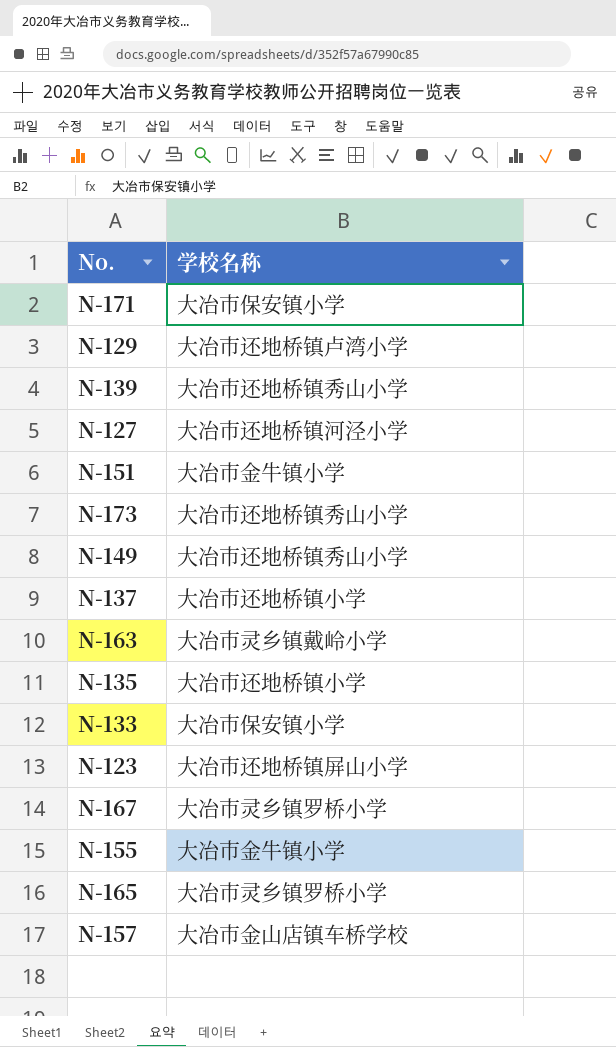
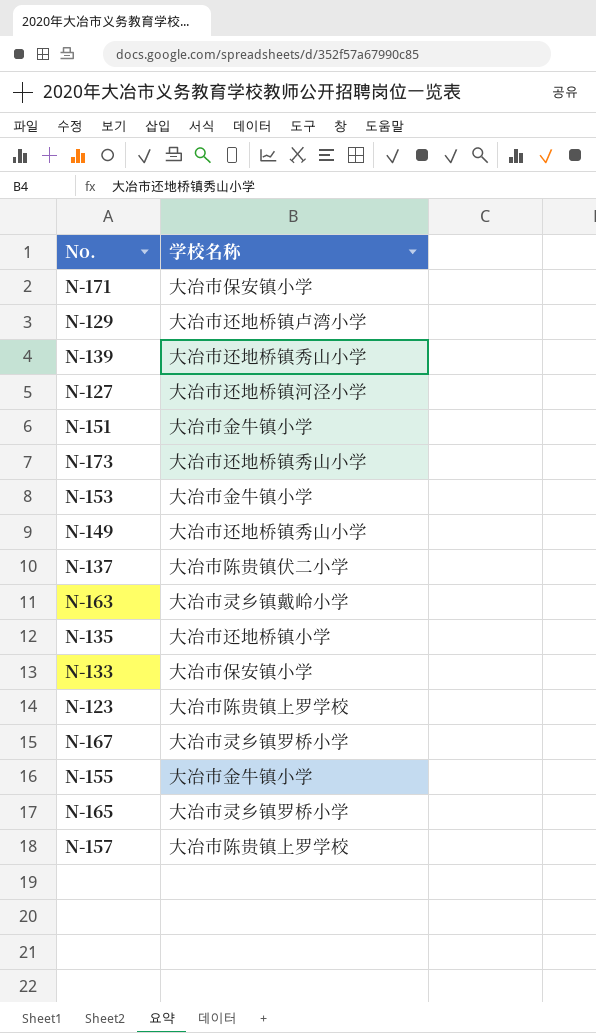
row N-153: none -> 大冶市金牛镇小学
N-137 | 学校名称: 大冶市还地桥镇小学 -> 大冶市陈贵镇伏二小学
N-123 | 学校名称: 大冶市还地桥镇屏山小学 -> 大冶市陈贵镇上罗学校
N-157 | 学校名称: 大冶市金山店镇车桥学校 -> 大冶市陈贵镇上罗学校

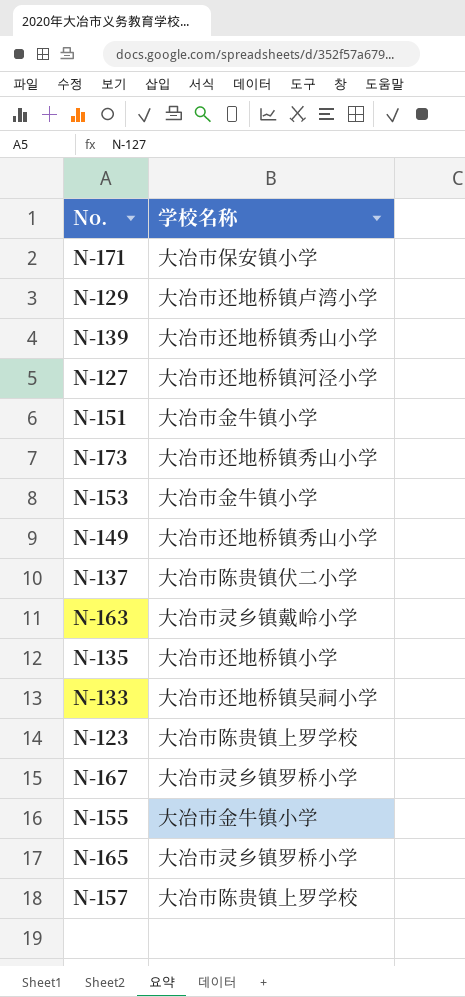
N-133 | 学校名称: 大冶市保安镇小学 -> 大冶市还地桥镇吴祠小学

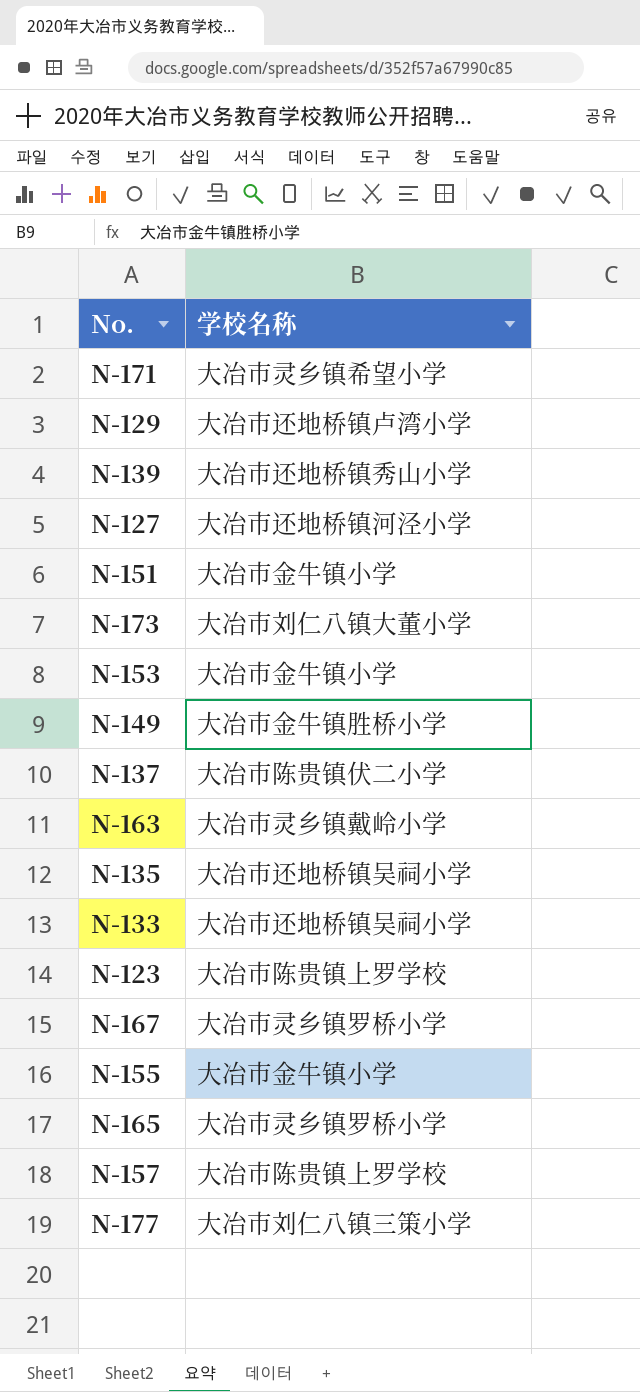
N-171 | 学校名称: 大冶市保安镇小学 -> 大冶市灵乡镇希望小学
N-173 | 学校名称: 大冶市还地桥镇秀山小学 -> 大冶市刘仁八镇大董小学
N-149 | 学校名称: 大冶市还地桥镇秀山小学 -> 大冶市金牛镇胜桥小学
N-135 | 学校名称: 大冶市还地桥镇小学 -> 大冶市还地桥镇吴祠小学
row N-177: none -> 大冶市刘仁八镇三策小学

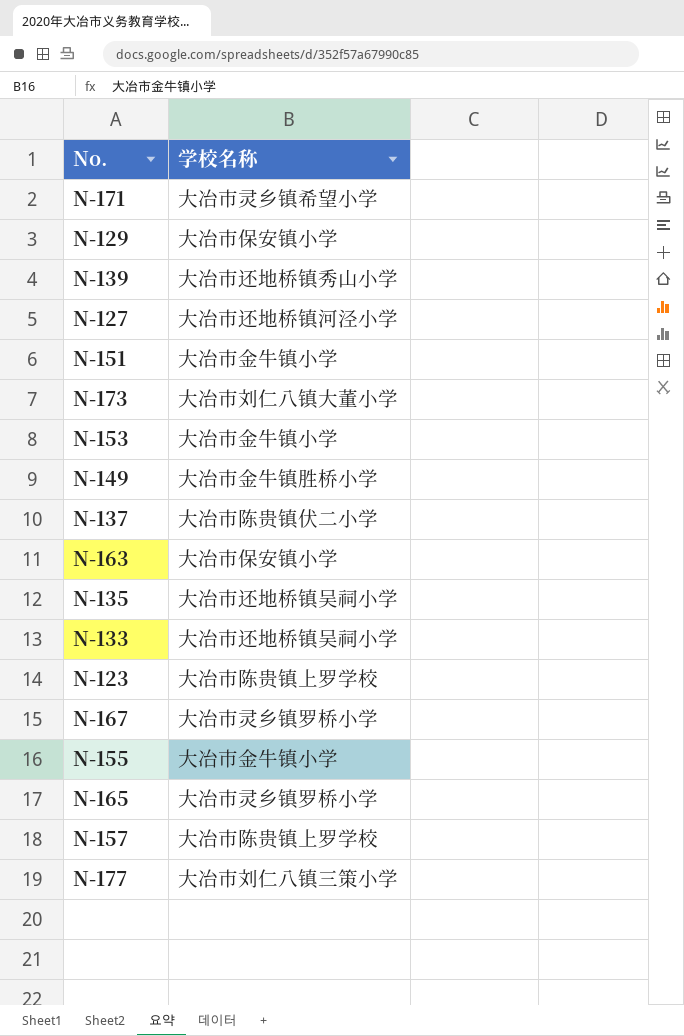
N-129 | 学校名称: 大冶市还地桥镇卢湾小学 -> 大冶市保安镇小学
N-163 | 学校名称: 大冶市灵乡镇戴岭小学 -> 大冶市保安镇小学

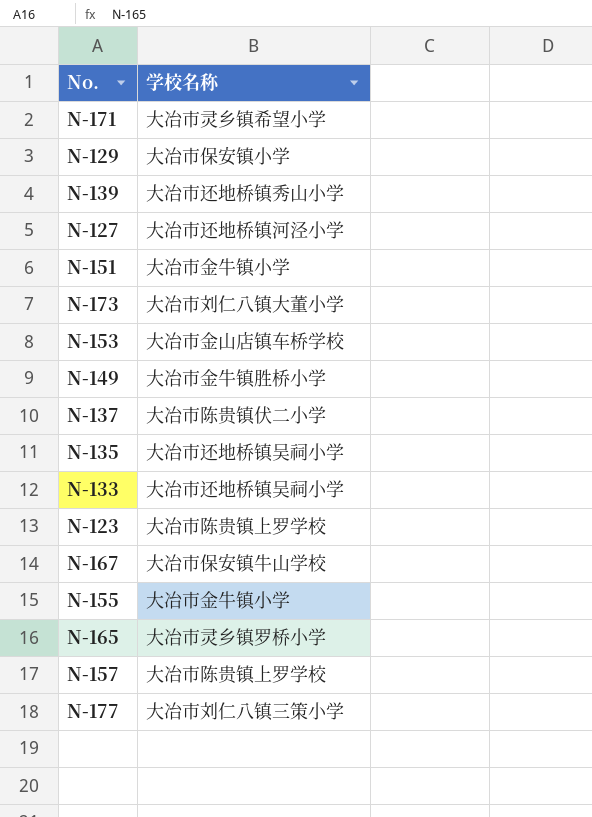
row N-163: 大冶市保安镇小学 -> none
N-153 | 学校名称: 大冶市金牛镇小学 -> 大冶市金山店镇车桥学校
N-167 | 学校名称: 大冶市灵乡镇罗桥小学 -> 大冶市保安镇牛山学校

